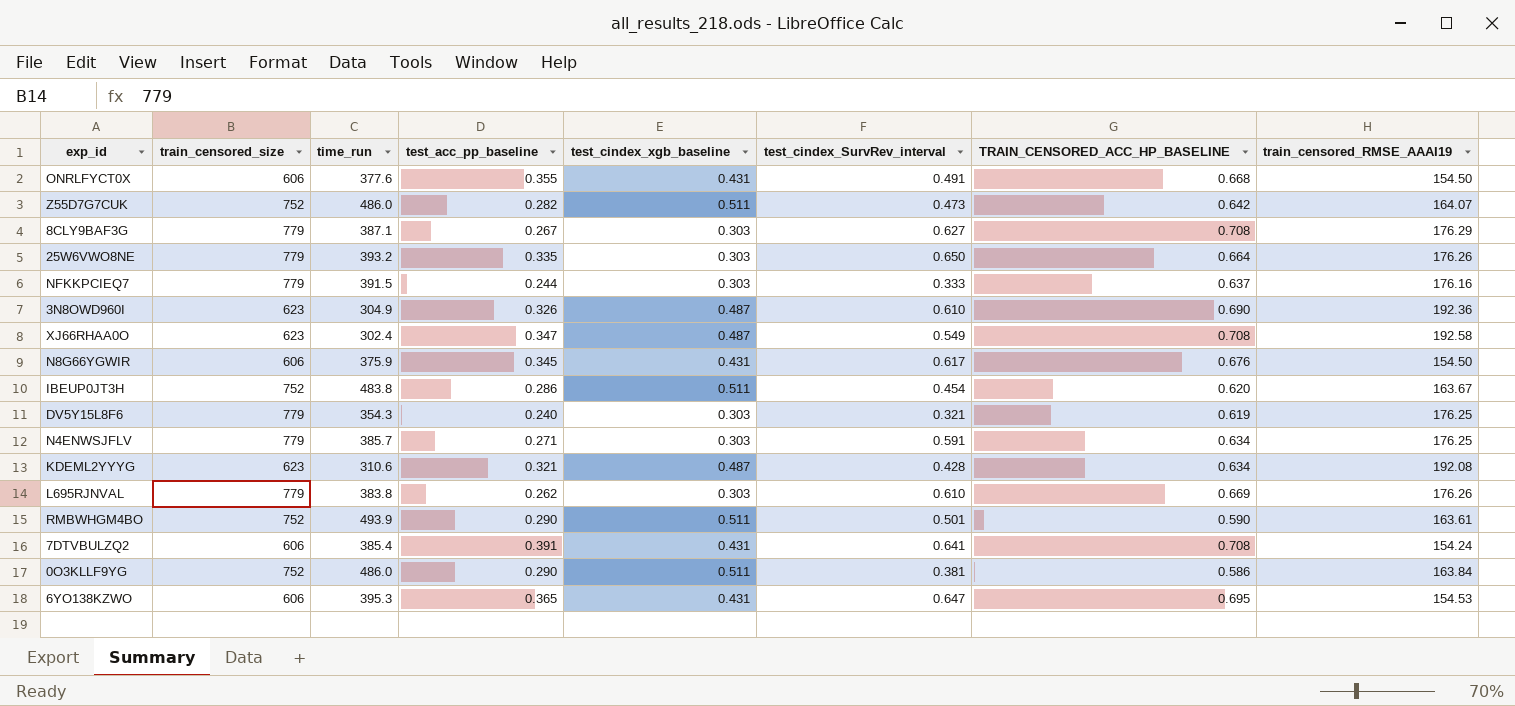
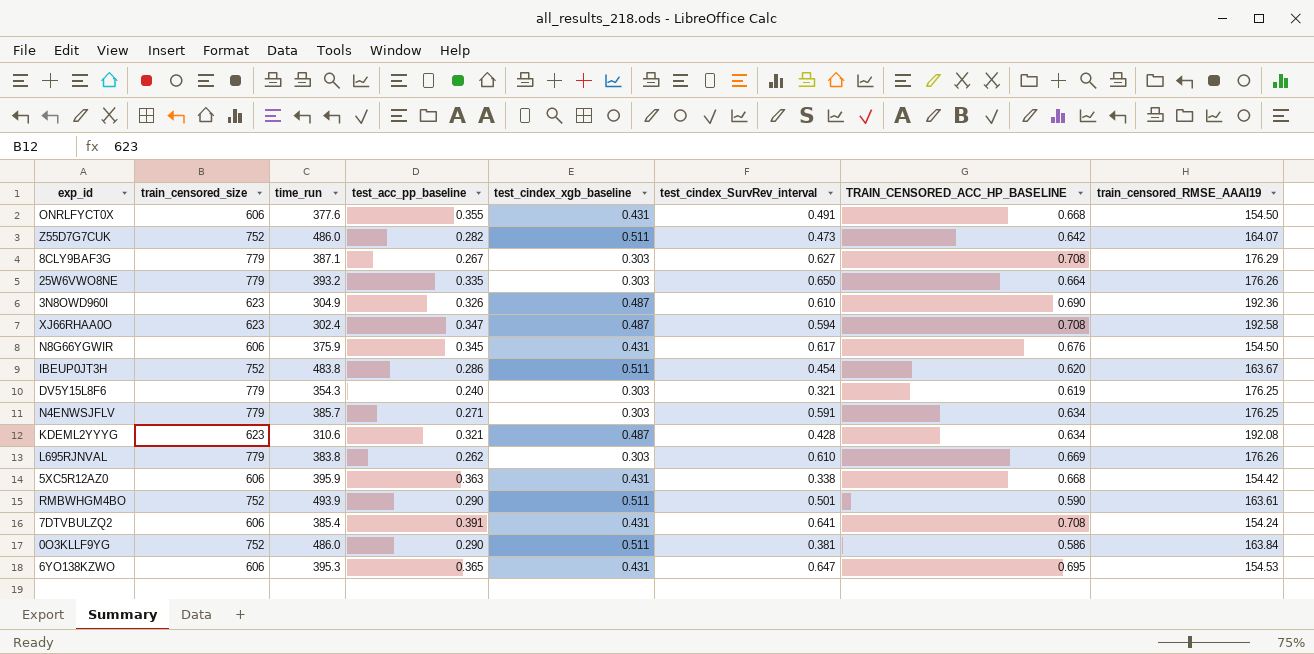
row NFKKPCIEQ7: 779 | 391.5 | 0.244 | 0.303 | 0.333 | 0.637 | 176.16 -> none
XJ66RHAA0O | test_cindex_SurvRev_interval: 0.549 -> 0.594
row 5XC5R12AZ0: none -> 606 | 395.9 | 0.363 | 0.431 | 0.338 | 0.668 | 154.42

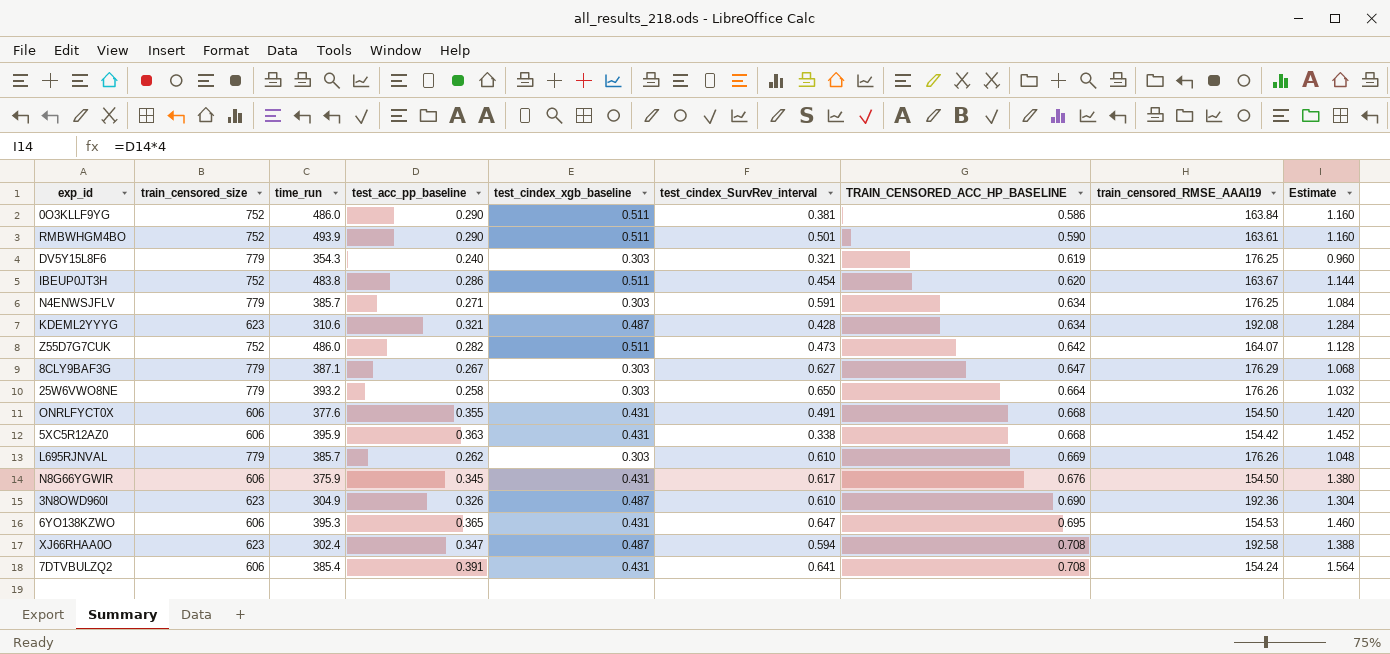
row order: none -> TRAIN_CENSORED_ACC_HP_BASELINE ascending
column Estimate | formula: none -> [test_acc_pp_baseline] * 4
8CLY9BAF3G | TRAIN_CENSORED_ACC_HP_BASELINE: 0.708 -> 0.647
25W6VWO8NE | test_acc_pp_baseline: 0.335 -> 0.258
L695RJNVAL | time_run: 383.8 -> 385.7

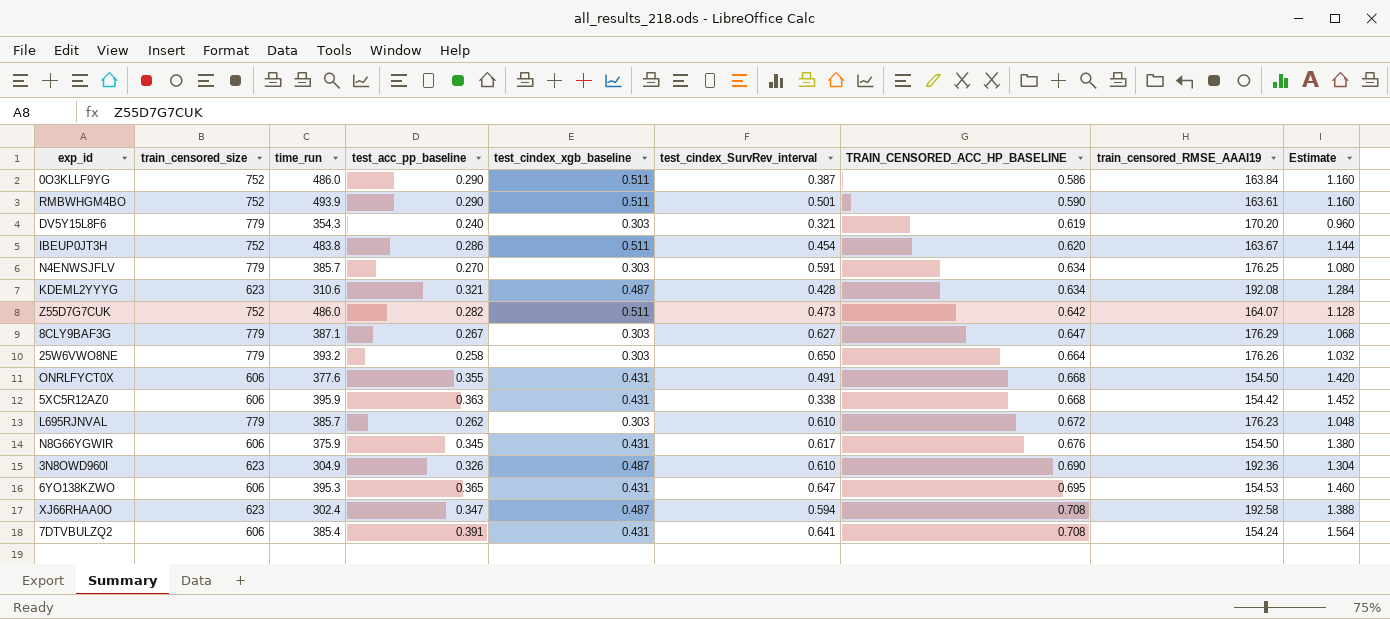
0O3KLLF9YG | test_cindex_SurvRev_interval: 0.381 -> 0.387
DV5Y15L8F6 | train_censored_RMSE_AAAI19: 176.25 -> 170.20
N4ENWSJFLV | test_acc_pp_baseline: 0.271 -> 0.270
N4ENWSJFLV | Estimate: 1.084 -> 1.080
L695RJNVAL | TRAIN_CENSORED_ACC_HP_BASELINE: 0.669 -> 0.672
L695RJNVAL | train_censored_RMSE_AAAI19: 176.26 -> 176.23

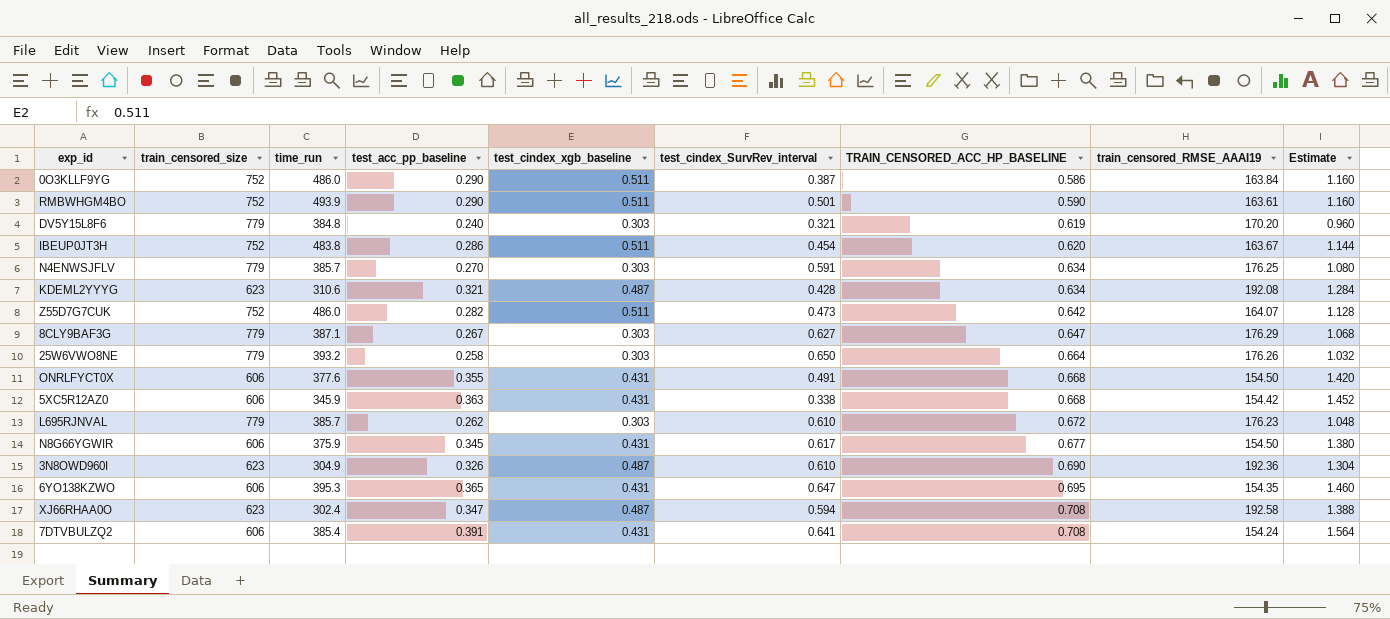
DV5Y15L8F6 | time_run: 354.3 -> 384.8
5XC5R12AZ0 | time_run: 395.9 -> 345.9
N8G66YGWIR | TRAIN_CENSORED_ACC_HP_BASELINE: 0.676 -> 0.677
6YO138KZWO | train_censored_RMSE_AAAI19: 154.53 -> 154.35

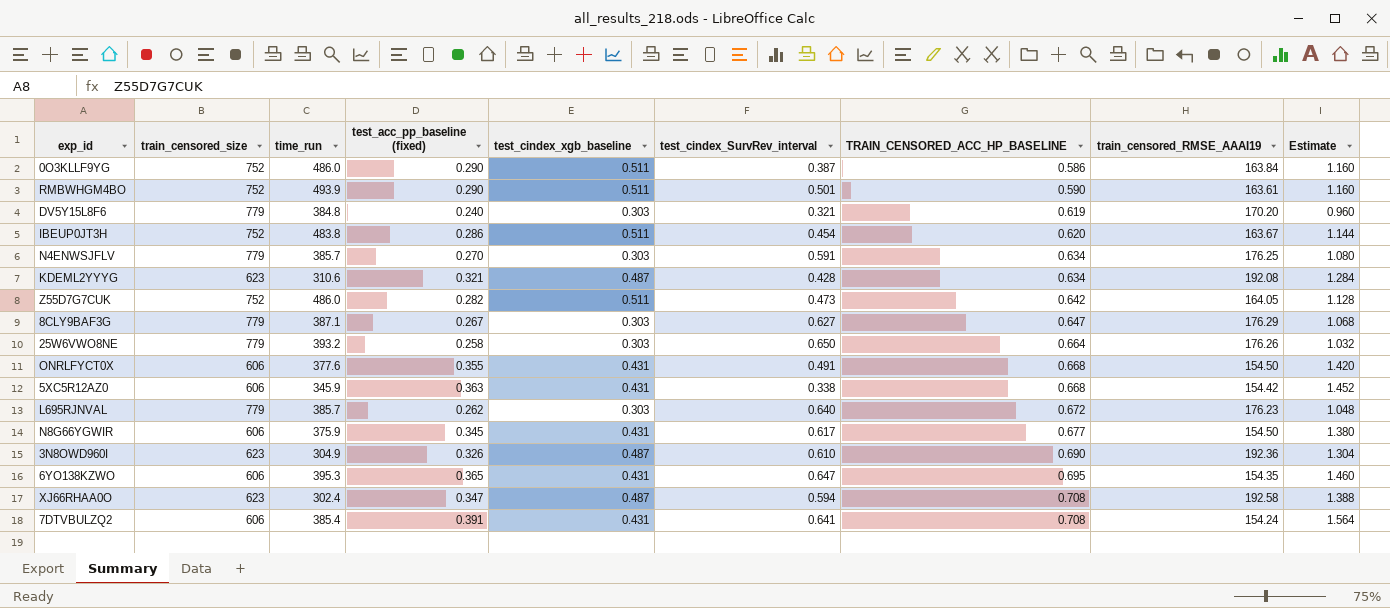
column name: test_acc_pp_baseline -> test_acc_pp_baseline (fixed)
Z55D7G7CUK | train_censored_RMSE_AAAI19: 164.07 -> 164.05
L695RJNVAL | test_cindex_SurvRev_interval: 0.610 -> 0.640

